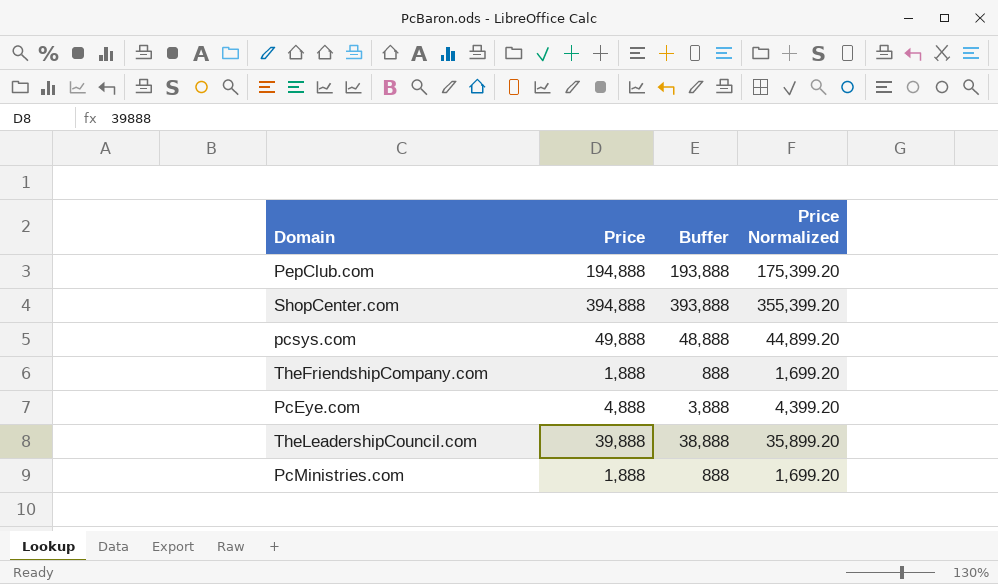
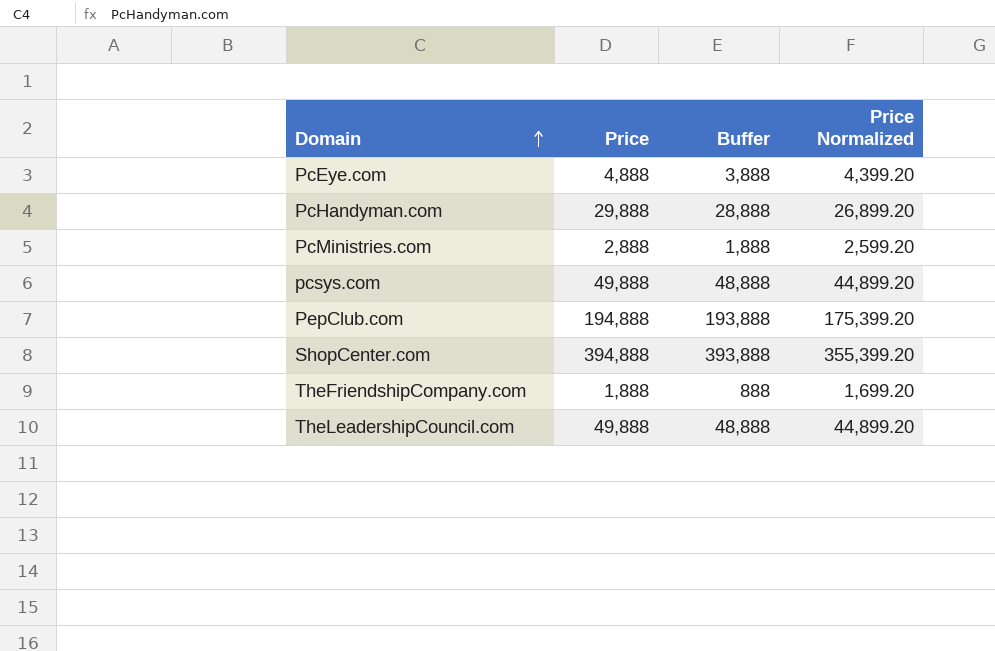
row order: none -> Domain ascending
row PcHandyman.com: none -> 29,888 | 28,888 | 26,899.20
PcMinistries.com | Price: 1,888 -> 2,888
PcMinistries.com | Buffer: 888 -> 1,888
PcMinistries.com | Price Normalized: 1,699.20 -> 2,599.20
TheLeadershipCouncil.com | Price: 39,888 -> 49,888
TheLeadershipCouncil.com | Buffer: 38,888 -> 48,888
TheLeadershipCouncil.com | Price Normalized: 35,899.20 -> 44,899.20

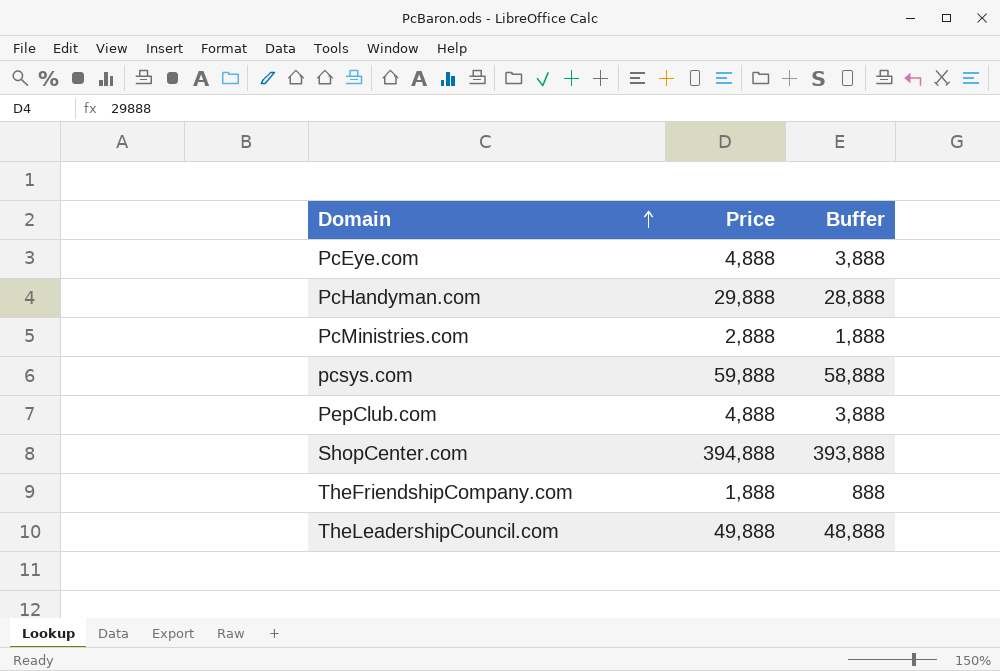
column Price Normalized | formula: [Price] * 0.9 -> none
pcsys.com | Price: 49,888 -> 59,888
pcsys.com | Buffer: 48,888 -> 58,888
PepClub.com | Price: 194,888 -> 4,888
PepClub.com | Buffer: 193,888 -> 3,888

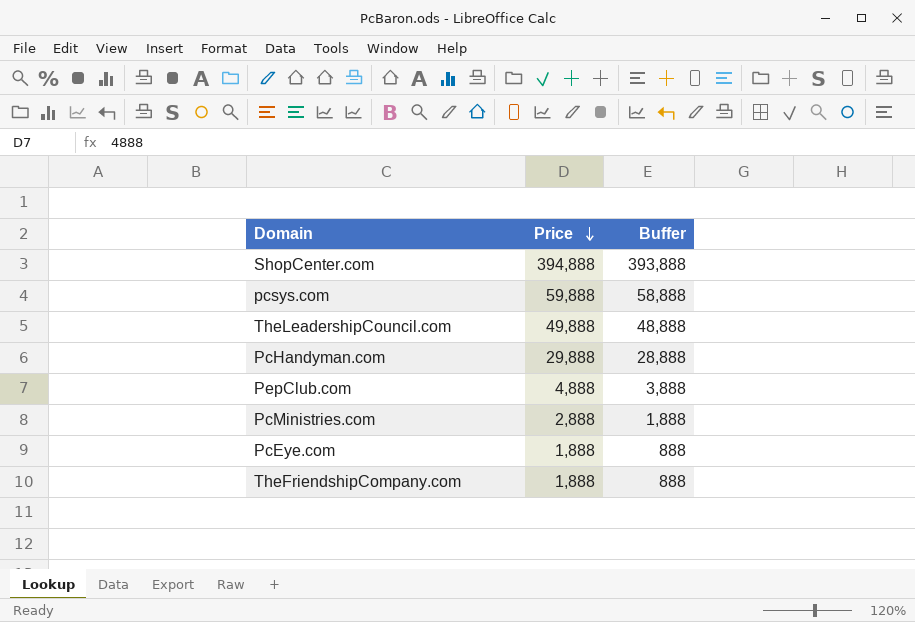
row order: Domain ascending -> Price descending
PcEye.com | Price: 4,888 -> 1,888
PcEye.com | Buffer: 3,888 -> 888

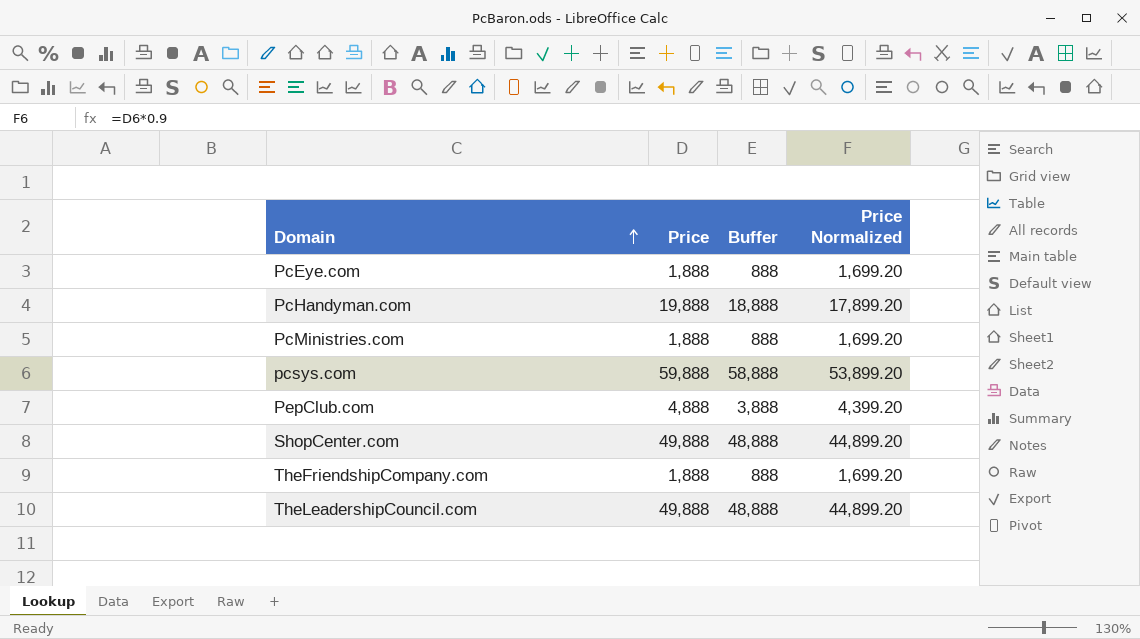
row order: Price descending -> Domain ascending
column Price Normalized | formula: none -> [Price] * 0.9
PcHandyman.com | Price: 29,888 -> 19,888
PcHandyman.com | Buffer: 28,888 -> 18,888
PcMinistries.com | Price: 2,888 -> 1,888
PcMinistries.com | Buffer: 1,888 -> 888
ShopCenter.com | Price: 394,888 -> 49,888
ShopCenter.com | Buffer: 393,888 -> 48,888

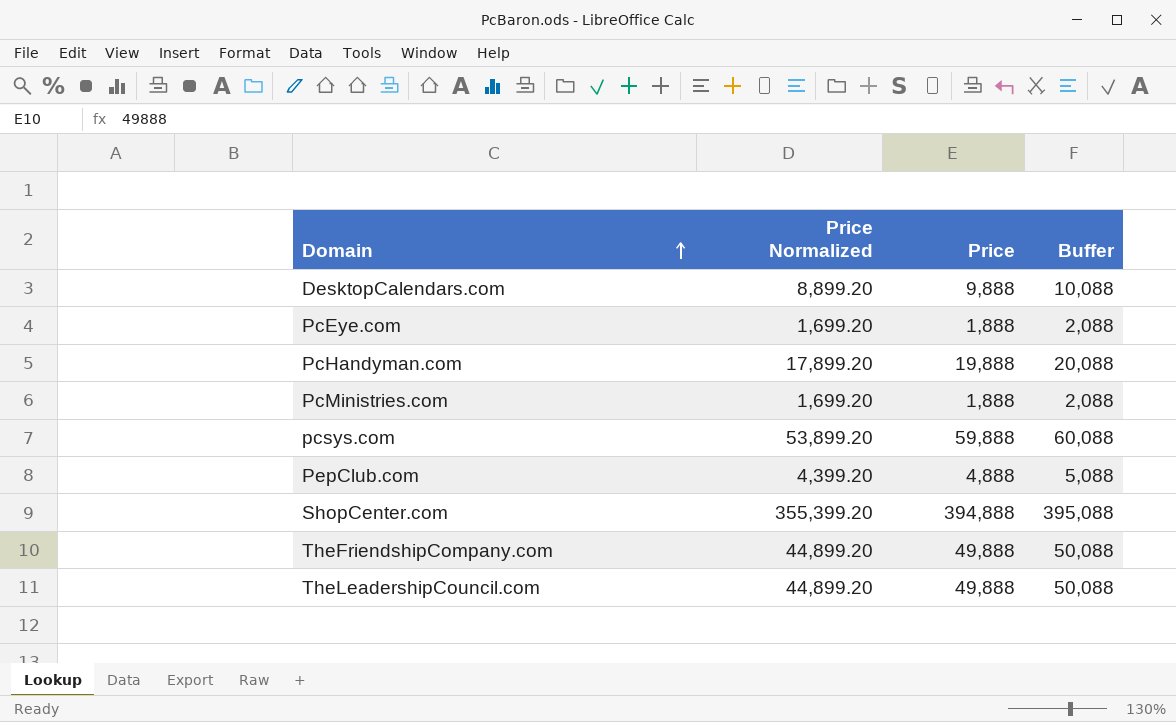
column Price Normalized | position: 4 -> 2
column Buffer | formula: [Price] - 1000 -> [Price] + 200
row DesktopCalendars.com: none -> 8,899.20 | 9,888 | 10,088
ShopCenter.com | Price Normalized: 44,899.20 -> 355,399.20
ShopCenter.com | Price: 49,888 -> 394,888
TheFriendshipCompany.com | Price Normalized: 1,699.20 -> 44,899.20
TheFriendshipCompany.com | Price: 1,888 -> 49,888

